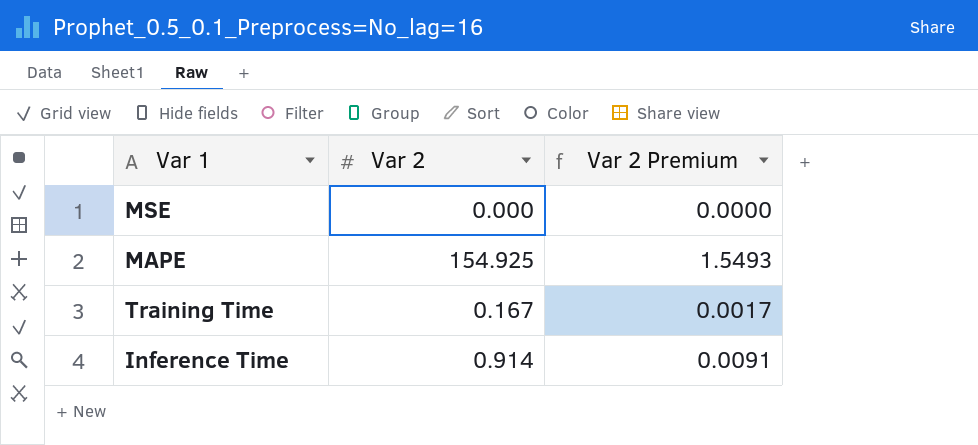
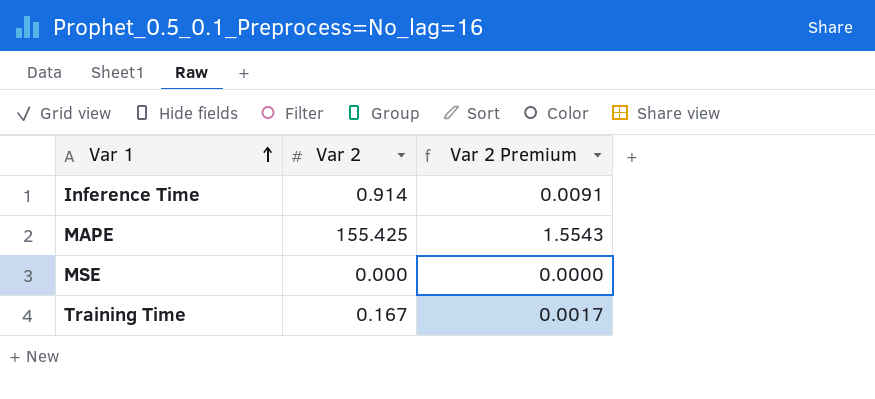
row order: none -> Var 1 ascending
MAPE | Var 2: 154.925 -> 155.425
MAPE | Var 2 Premium: 1.5493 -> 1.5543

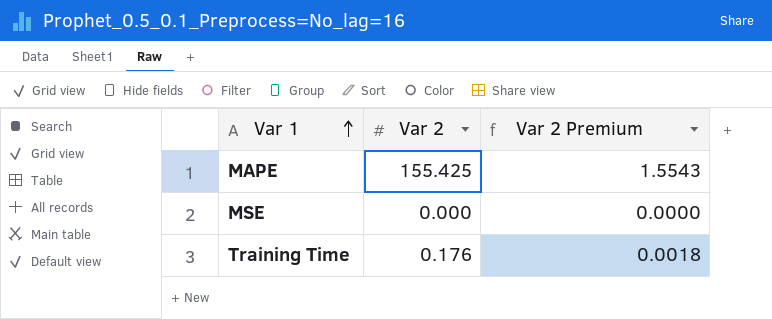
row Inference Time: 0.914 | 0.0091 -> none
Training Time | Var 2: 0.167 -> 0.176
Training Time | Var 2 Premium: 0.0017 -> 0.0018

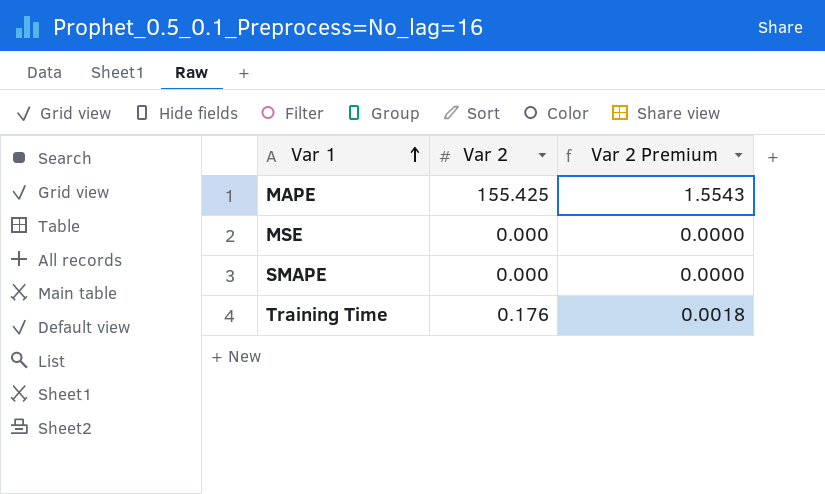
row SMAPE: none -> 0.000 | 0.0000

